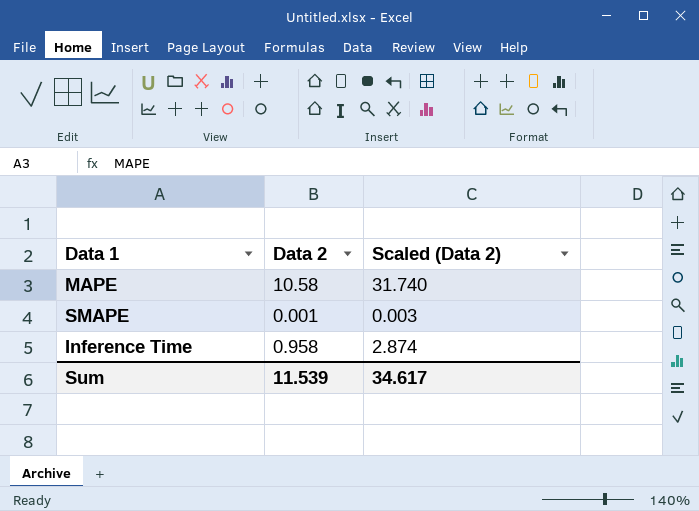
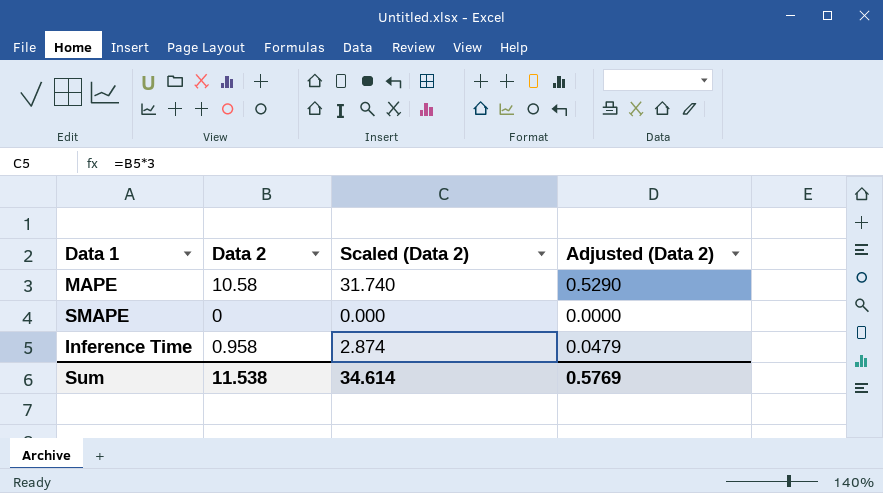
column Adjusted (Data 2) | formula: none -> [Data 2] * 0.05
SMAPE | Data 2: 0.001 -> 0
SMAPE | Scaled (Data 2): 0.003 -> 0.000
Sum | Data 2: 11.539 -> 11.538
Sum | Scaled (Data 2): 34.617 -> 34.614

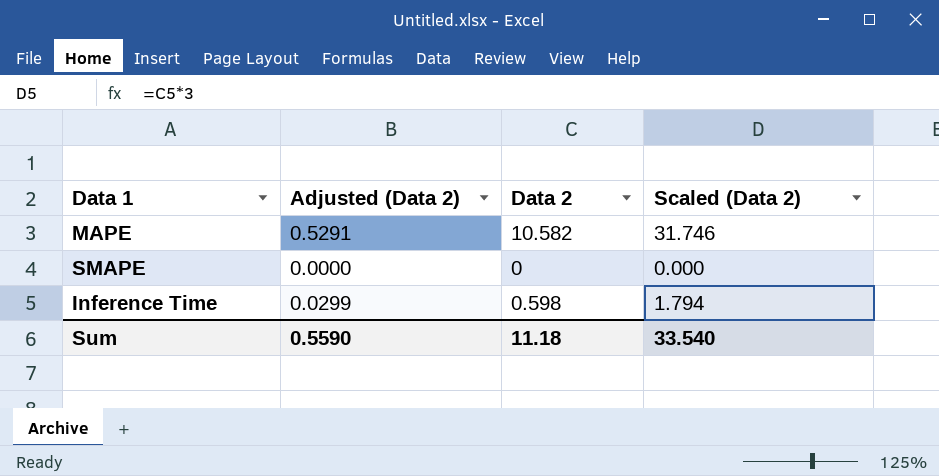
column Adjusted (Data 2) | position: 4 -> 2
MAPE | Adjusted (Data 2): 0.5290 -> 0.5291
MAPE | Data 2: 10.58 -> 10.582
MAPE | Scaled (Data 2): 31.740 -> 31.746
Inference Time | Adjusted (Data 2): 0.0479 -> 0.0299
Inference Time | Data 2: 0.958 -> 0.598
Inference Time | Scaled (Data 2): 2.874 -> 1.794
Sum | Adjusted (Data 2): 0.5769 -> 0.5590
Sum | Data 2: 11.538 -> 11.18
Sum | Scaled (Data 2): 34.614 -> 33.540

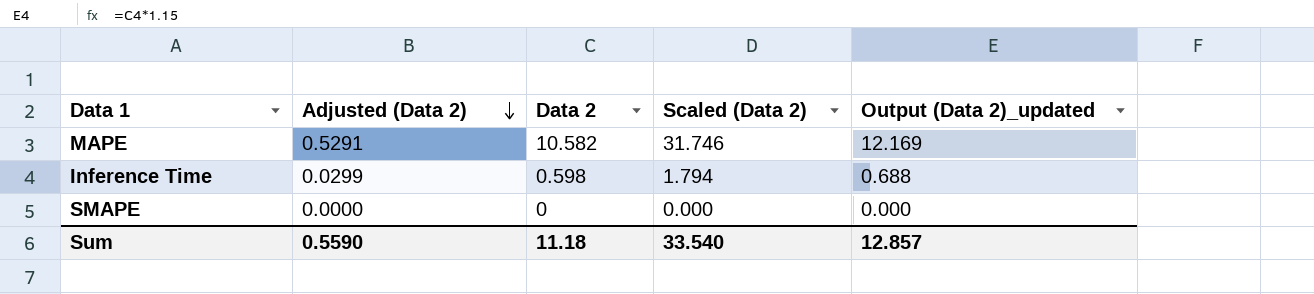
row order: none -> Adjusted (Data 2) descending
column Output (Data 2)_updated | formula: none -> [Data 2] * 1.15

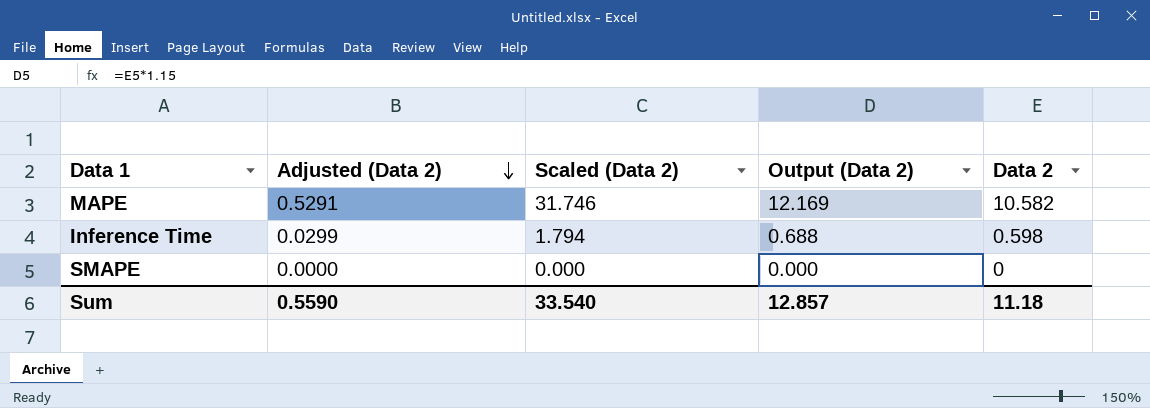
column name: Output (Data 2)_updated -> Output (Data 2)
column Data 2 | position: 3 -> 5

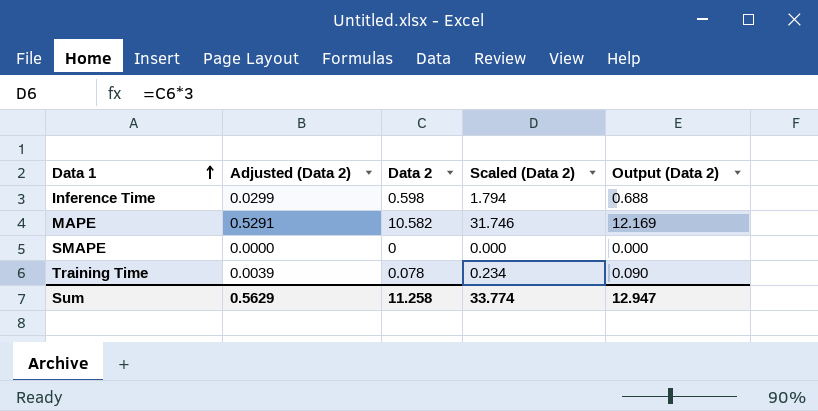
row order: Adjusted (Data 2) descending -> Data 1 ascending
column Data 2 | position: 5 -> 3
row Training Time: none -> 0.0039 | 0.078 | 0.234 | 0.090
Sum | Adjusted (Data 2): 0.5590 -> 0.5629
Sum | Data 2: 11.18 -> 11.258
Sum | Scaled (Data 2): 33.540 -> 33.774
Sum | Output (Data 2): 12.857 -> 12.947

